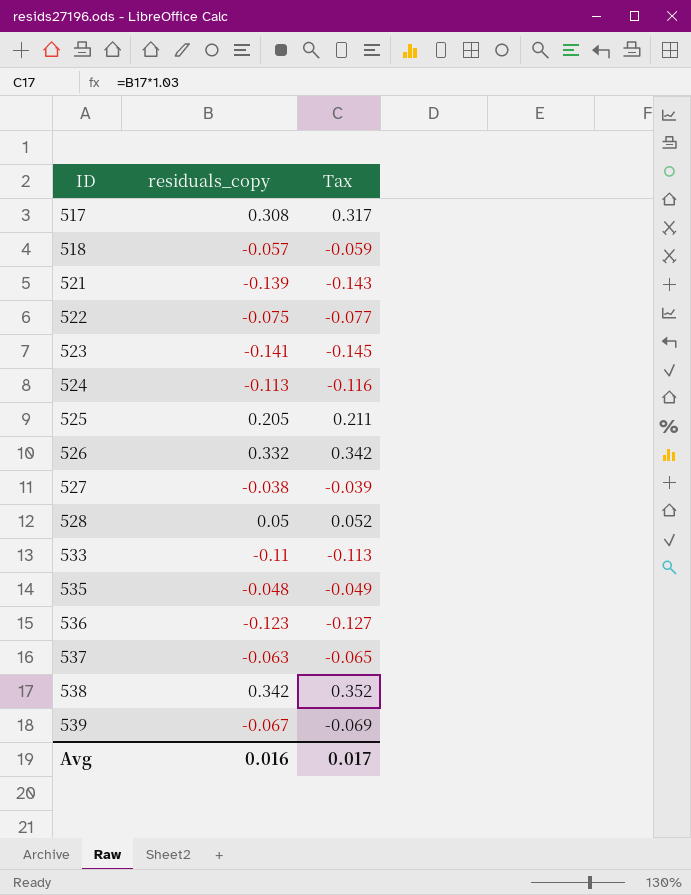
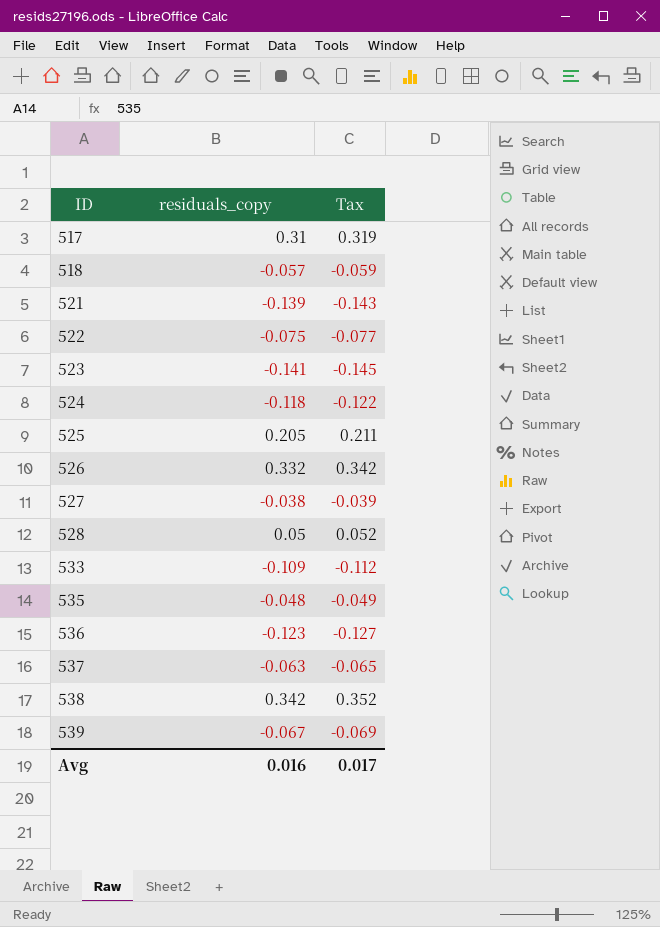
517 | residuals_copy: 0.308 -> 0.31
517 | Tax: 0.317 -> 0.319
524 | residuals_copy: -0.113 -> -0.118
524 | Tax: -0.116 -> -0.122
533 | residuals_copy: -0.11 -> -0.109
533 | Tax: -0.113 -> -0.112

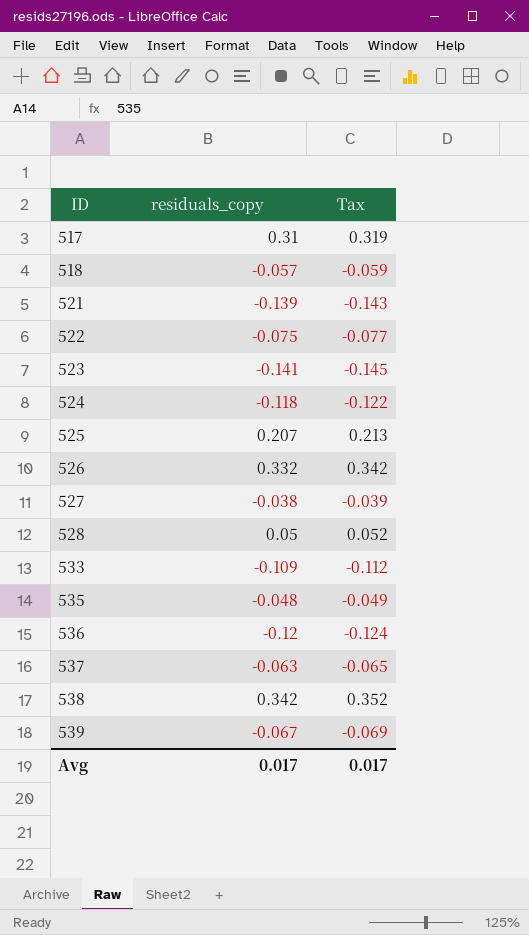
525 | residuals_copy: 0.205 -> 0.207
525 | Tax: 0.211 -> 0.213
536 | residuals_copy: -0.123 -> -0.12
536 | Tax: -0.127 -> -0.124
Avg | residuals_copy: 0.016 -> 0.017

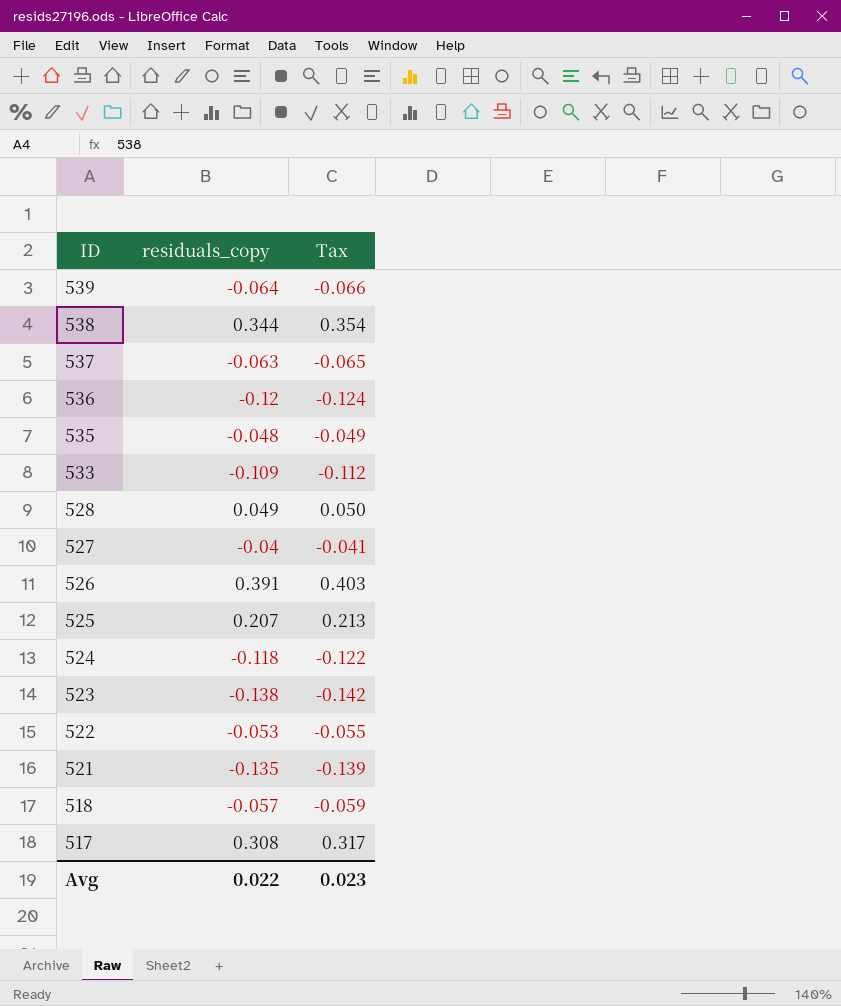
row order: ID ascending -> ID descending
539 | residuals_copy: -0.067 -> -0.064
539 | Tax: -0.069 -> -0.066
538 | residuals_copy: 0.342 -> 0.344
538 | Tax: 0.352 -> 0.354
528 | residuals_copy: 0.05 -> 0.049
528 | Tax: 0.052 -> 0.050
527 | residuals_copy: -0.038 -> -0.04
527 | Tax: -0.039 -> -0.041
526 | residuals_copy: 0.332 -> 0.391
526 | Tax: 0.342 -> 0.403
523 | residuals_copy: -0.141 -> -0.138
523 | Tax: -0.145 -> -0.142
522 | residuals_copy: -0.075 -> -0.053
522 | Tax: -0.077 -> -0.055
521 | residuals_copy: -0.139 -> -0.135
521 | Tax: -0.143 -> -0.139
517 | residuals_copy: 0.31 -> 0.308
517 | Tax: 0.319 -> 0.317
Avg | residuals_copy: 0.017 -> 0.022
Avg | Tax: 0.017 -> 0.023

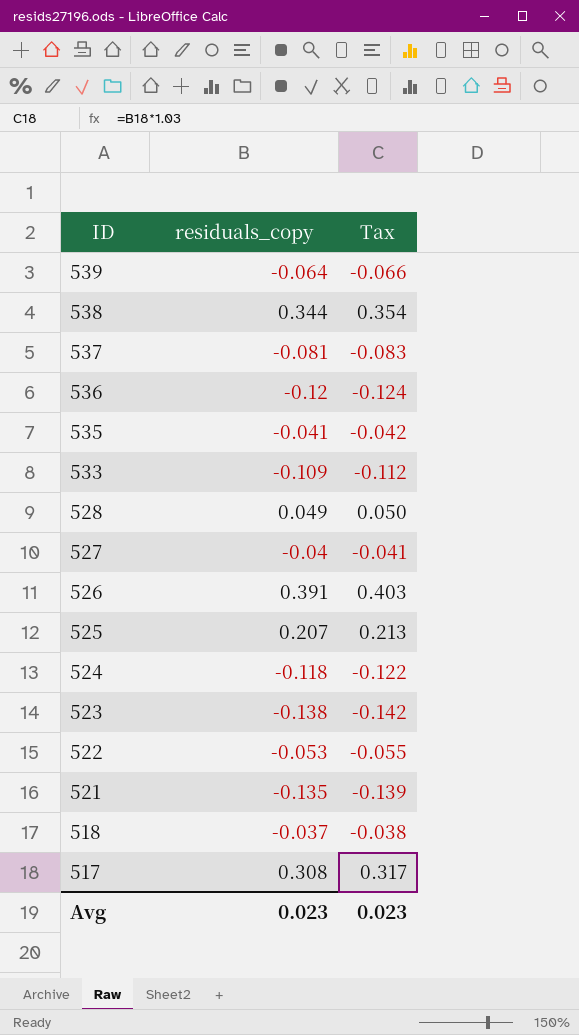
537 | residuals_copy: -0.063 -> -0.081
537 | Tax: -0.065 -> -0.083
535 | residuals_copy: -0.048 -> -0.041
535 | Tax: -0.049 -> -0.042
518 | residuals_copy: -0.057 -> -0.037
518 | Tax: -0.059 -> -0.038
Avg | residuals_copy: 0.022 -> 0.023

